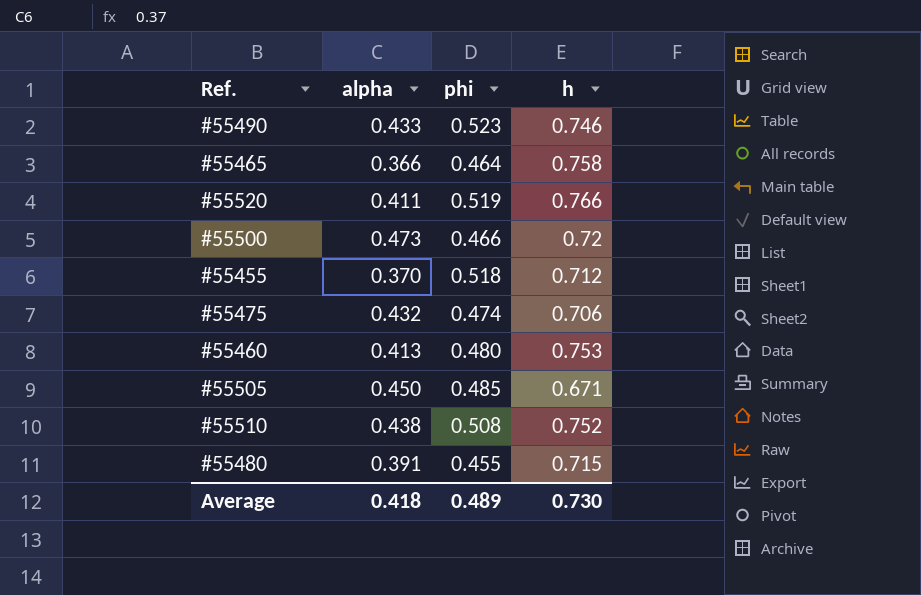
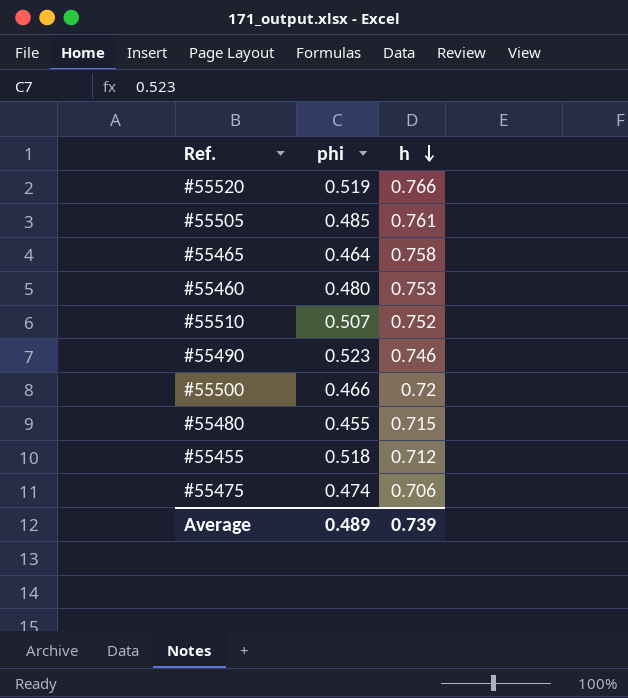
row order: none -> h descending
column alpha | position: 2 -> none
#55505 | h: 0.671 -> 0.761
#55510 | phi: 0.508 -> 0.507
Average | h: 0.730 -> 0.739

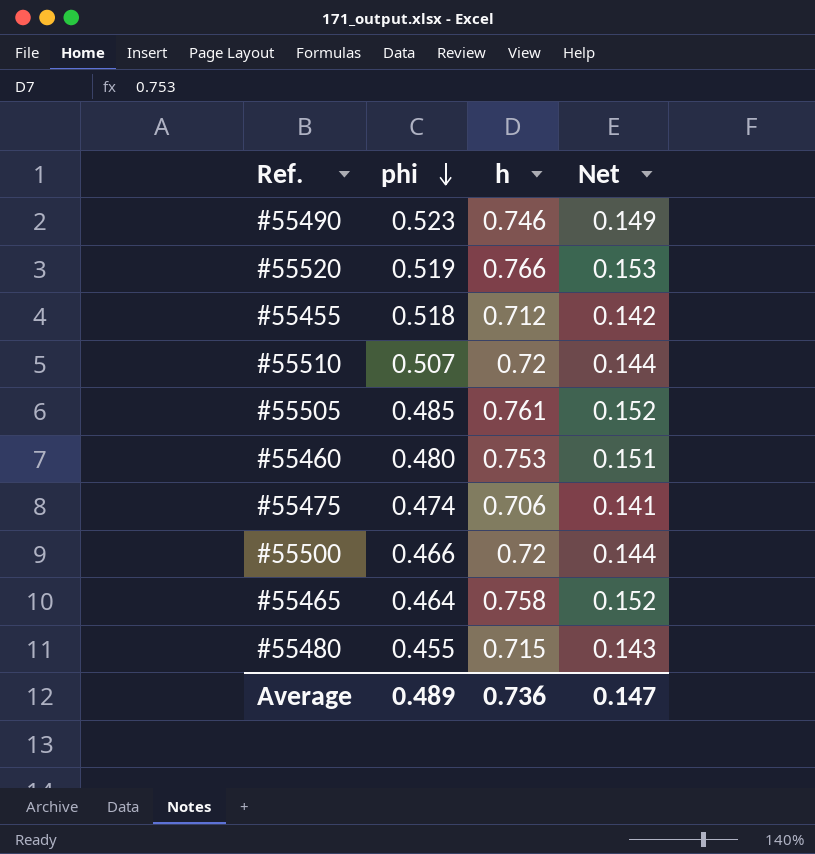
row order: h descending -> phi descending
column Net | formula: none -> [h] * 0.2
#55510 | h: 0.752 -> 0.72
Average | h: 0.739 -> 0.736

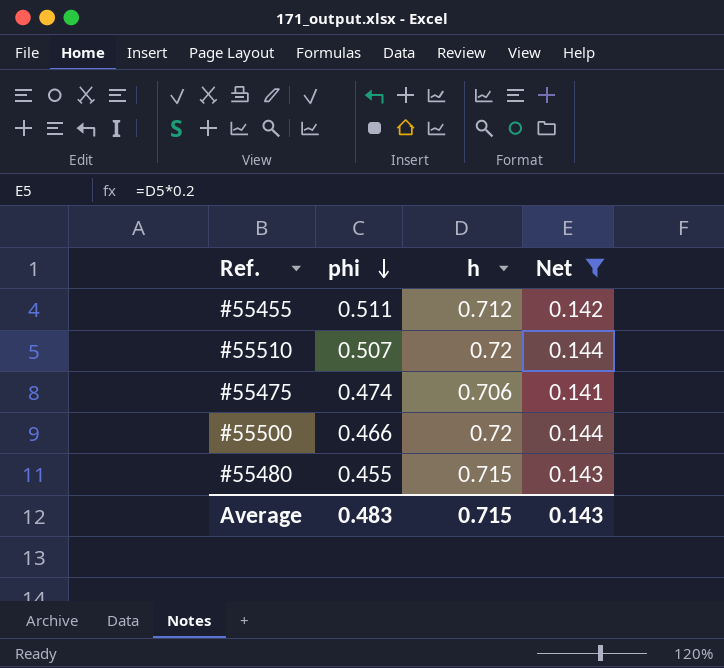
filter: none -> Net <= 0.144
#55455 | phi: 0.518 -> 0.511
Average | phi: 0.489 -> 0.483
Average | h: 0.736 -> 0.715
Average | Net: 0.147 -> 0.143

